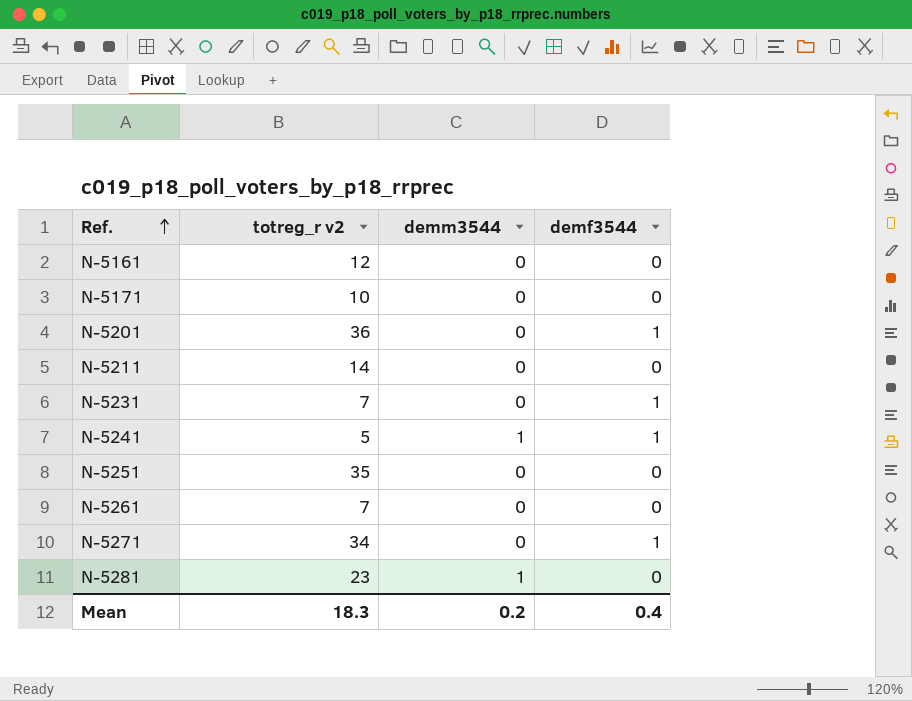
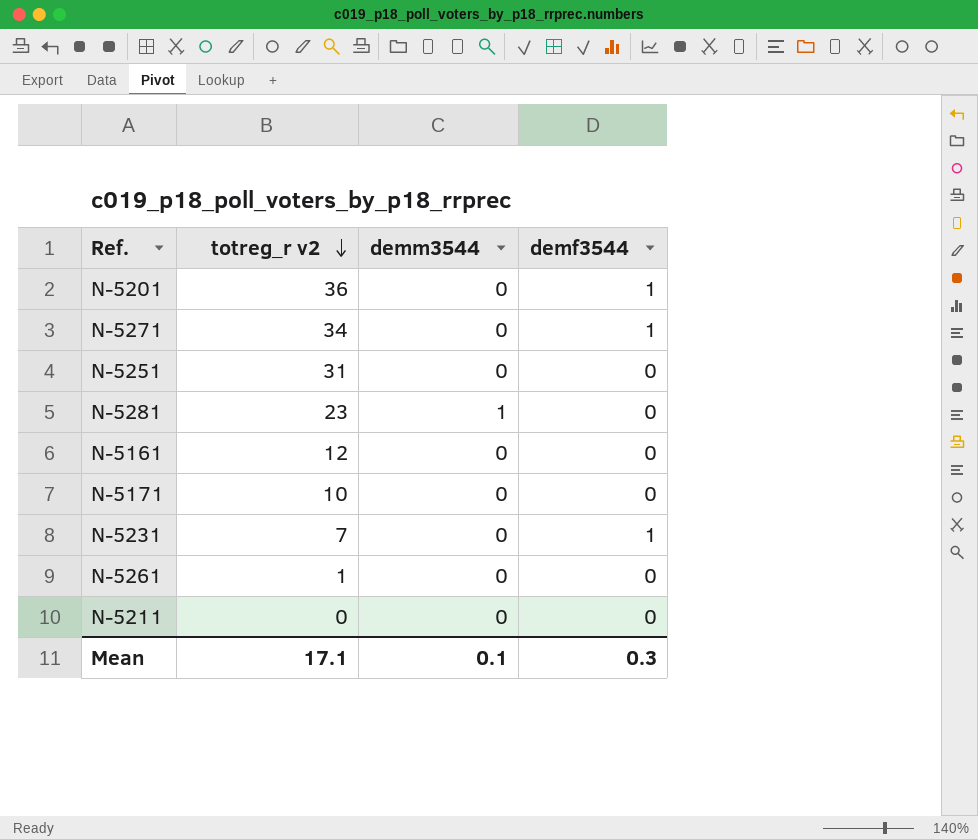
row order: Ref. ascending -> totreg_r v2 descending
row N-5241: 5 | 1 | 1 -> none
N-5251 | totreg_r v2: 35 -> 31
N-5261 | totreg_r v2: 7 -> 1
N-5211 | totreg_r v2: 14 -> 0
Mean | totreg_r v2: 18.3 -> 17.1
Mean | demm3544: 0.2 -> 0.1
Mean | demf3544: 0.4 -> 0.3

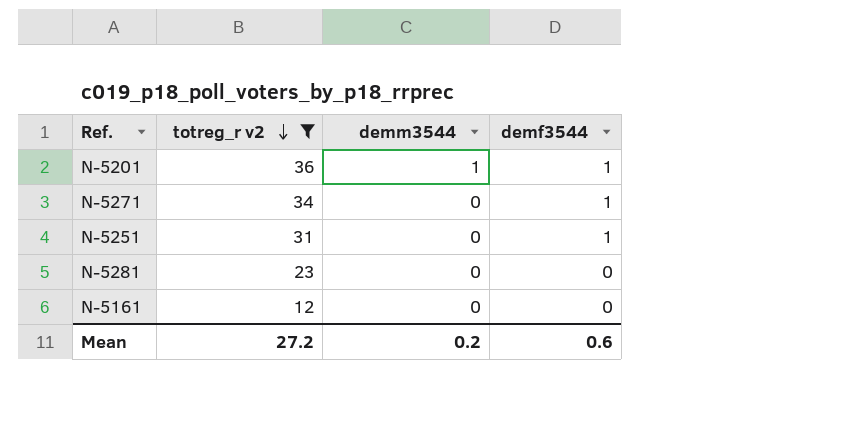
filter: none -> totreg_r v2 >= 12
N-5201 | demm3544: 0 -> 1
N-5251 | demf3544: 0 -> 1
N-5281 | demm3544: 1 -> 0
Mean | totreg_r v2: 17.1 -> 27.2
Mean | demm3544: 0.1 -> 0.2
Mean | demf3544: 0.3 -> 0.6

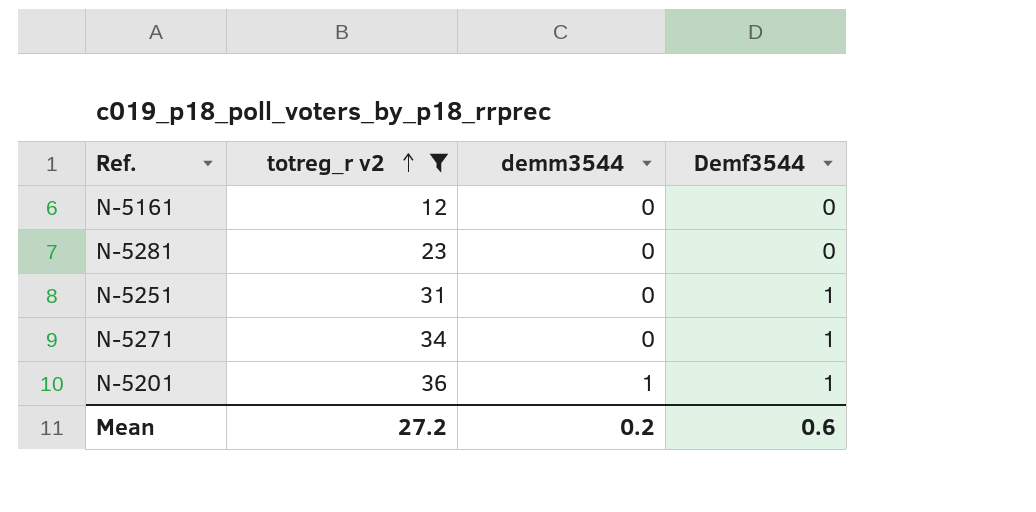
row order: totreg_r v2 descending -> totreg_r v2 ascending
column name: demf3544 -> Demf3544

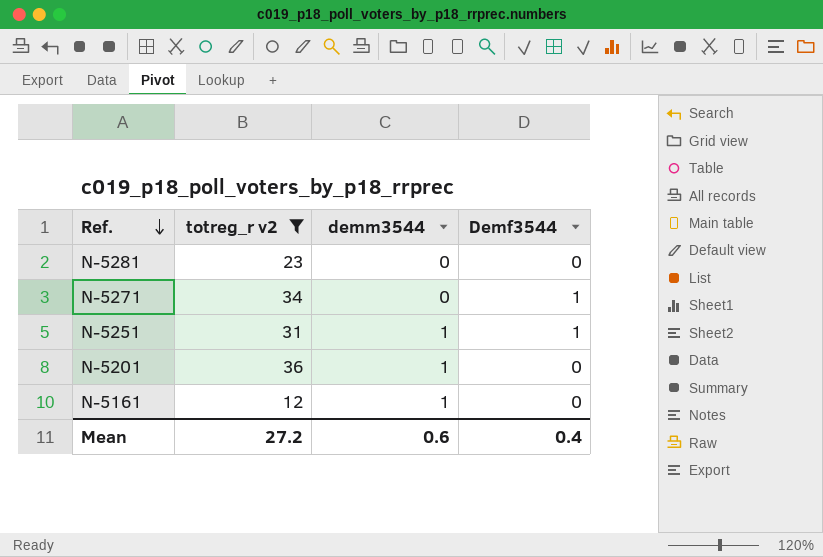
row order: totreg_r v2 ascending -> Ref. descending
N-5251 | demm3544: 0 -> 1
N-5201 | Demf3544: 1 -> 0
N-5161 | demm3544: 0 -> 1
Mean | demm3544: 0.2 -> 0.6
Mean | Demf3544: 0.6 -> 0.4

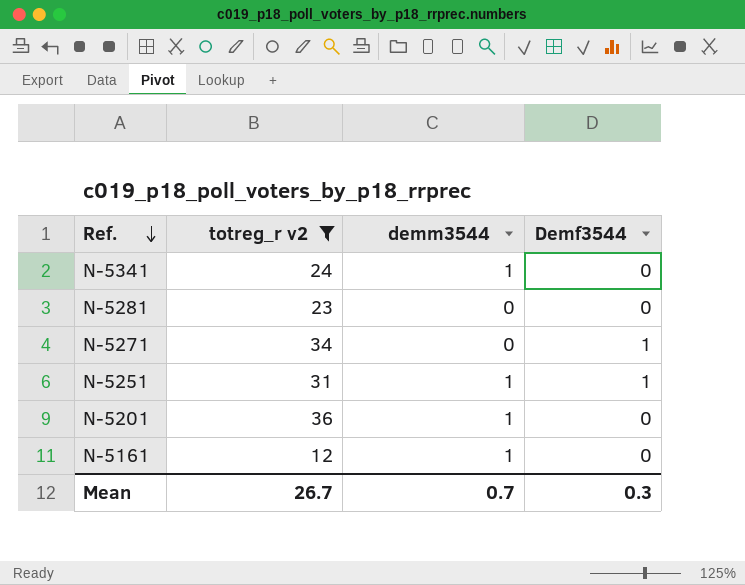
row N-5341: none -> 24 | 1 | 0
Mean | totreg_r v2: 27.2 -> 26.7
Mean | demm3544: 0.6 -> 0.7
Mean | Demf3544: 0.4 -> 0.3

